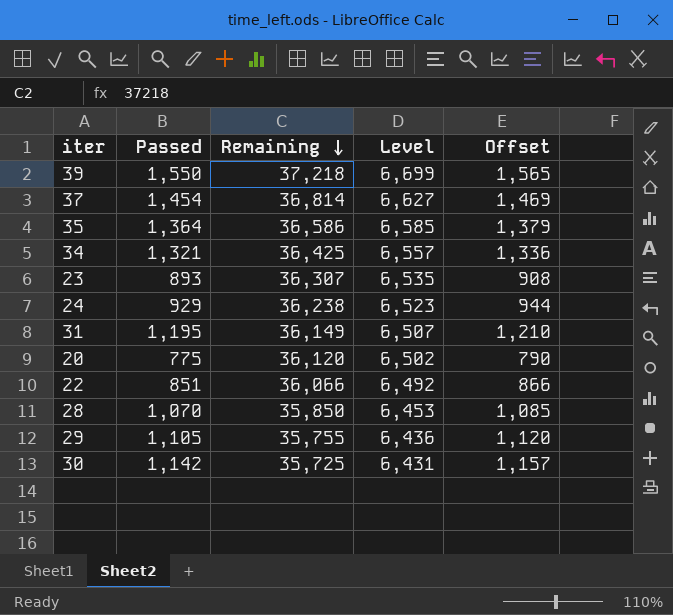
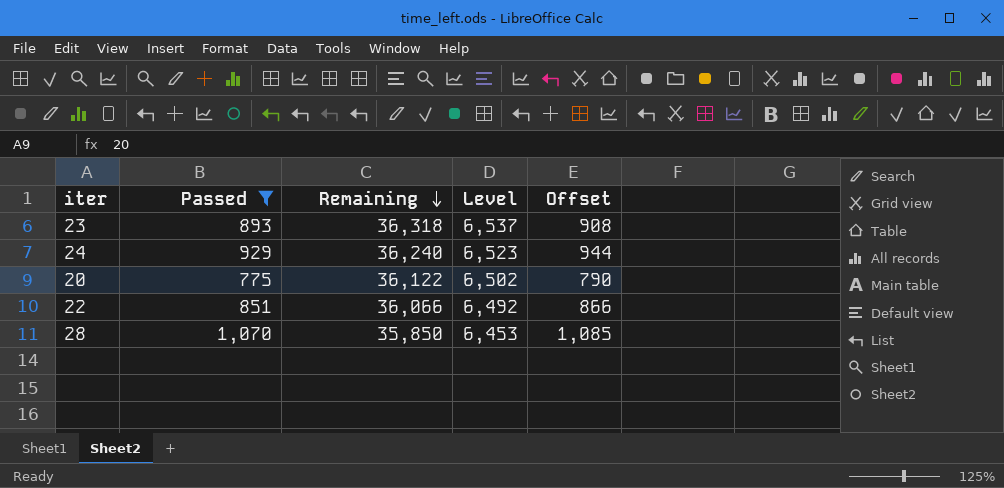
filter: none -> Passed <= 1,070
23 | Remaining: 36,307 -> 36,318
23 | Level: 6,535 -> 6,537
24 | Remaining: 36,238 -> 36,240
20 | Remaining: 36,120 -> 36,122

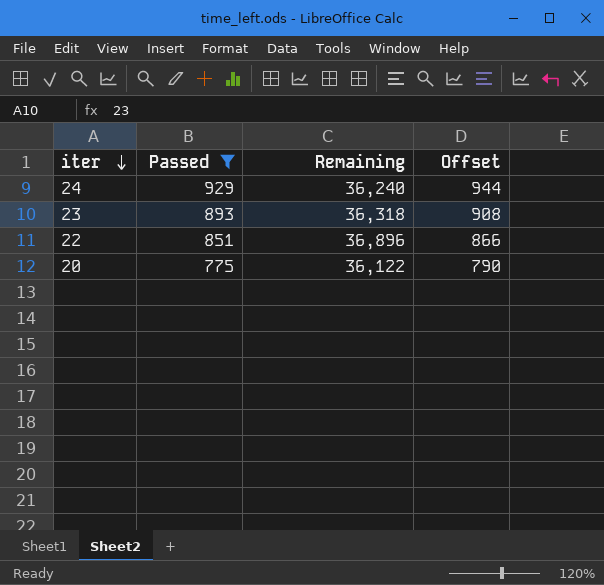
row order: Remaining descending -> iter descending
column Level | formula: [Remaining] * 0.18 -> none
row 28: 1,070 | 35,850 | 6,453 | 1,085 -> none
22 | Remaining: 36,066 -> 36,896

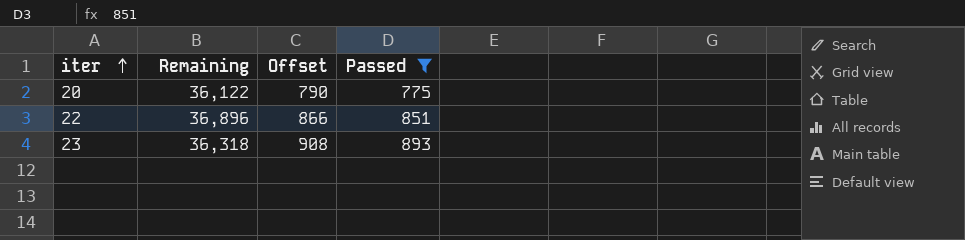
row order: iter descending -> iter ascending
column Passed | position: 2 -> 4
row 24: 929 | 36,240 | 944 -> none

